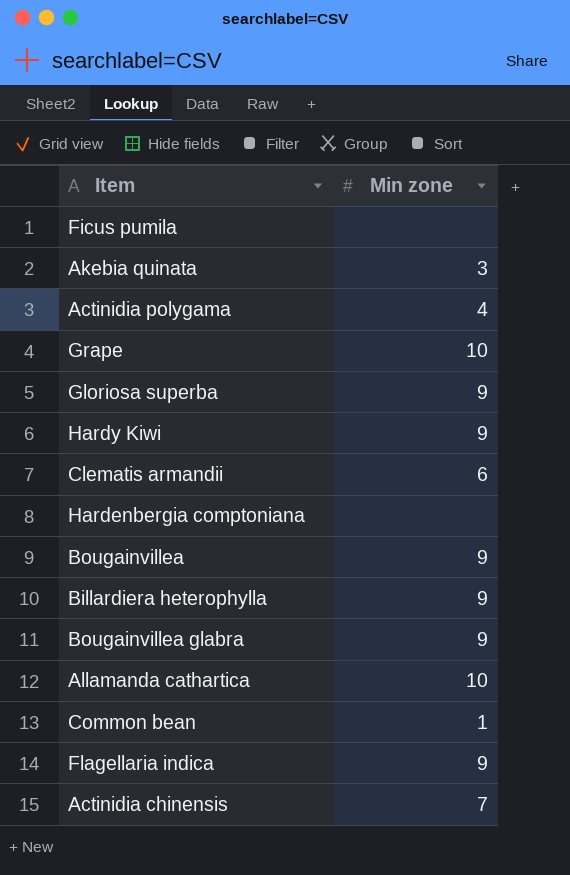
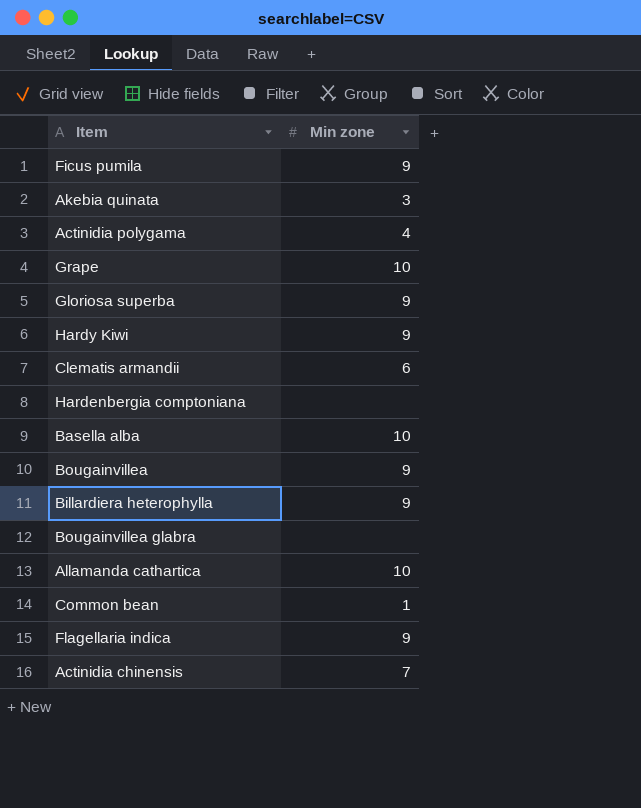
Ficus pumila | Min zone: none -> 9
row Basella alba: none -> 10
Bougainvillea glabra | Min zone: 9 -> none

